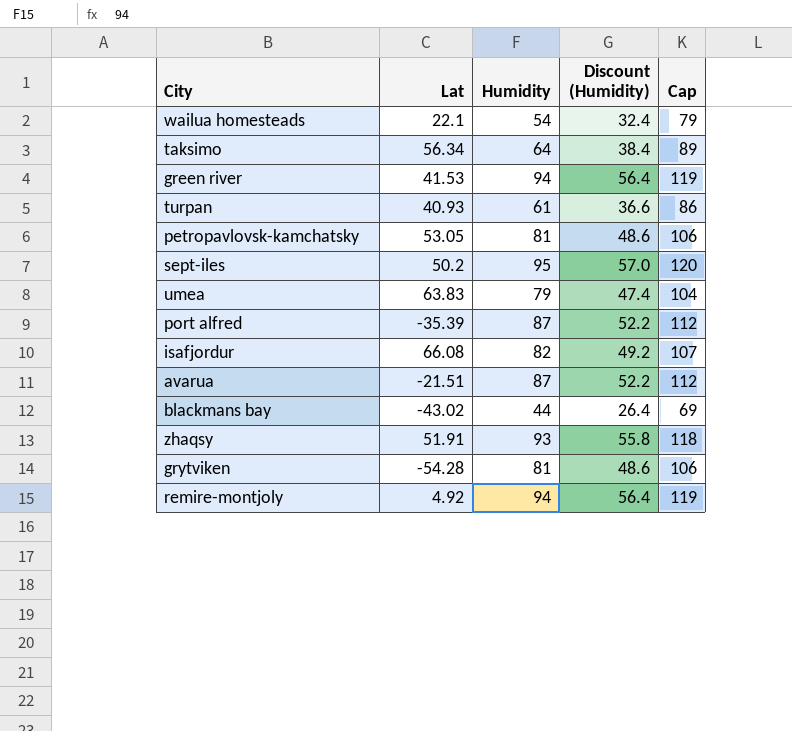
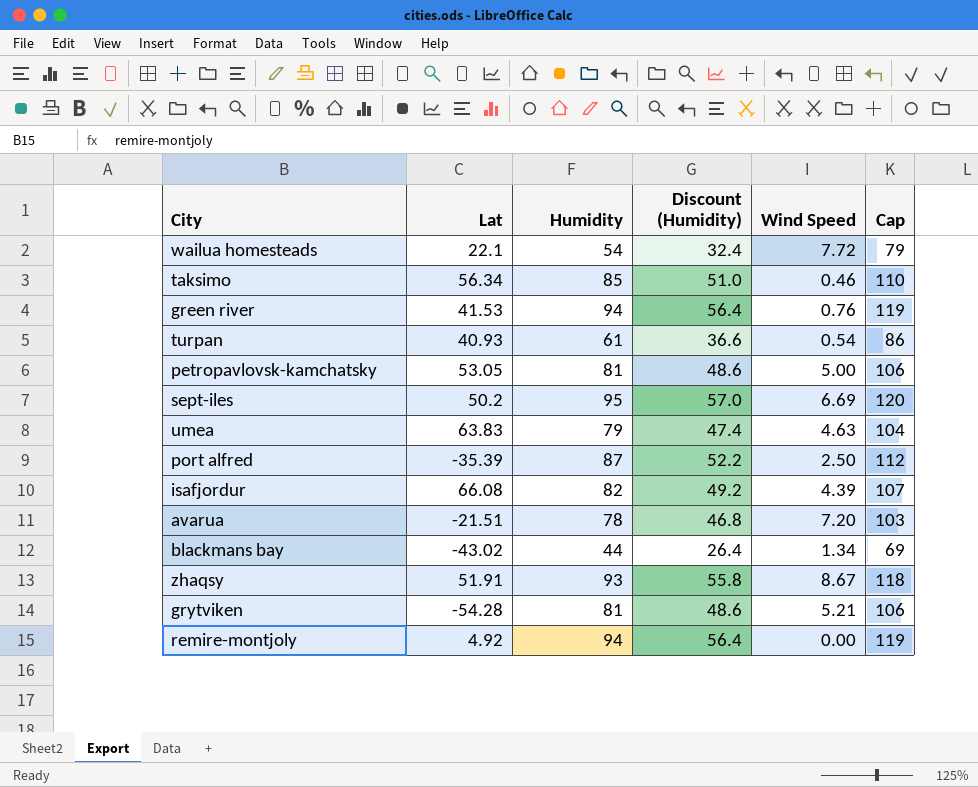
column Wind Speed | position: none -> 5
taksimo | Humidity: 64 -> 85
taksimo | Discount (Humidity): 38.4 -> 51.0
taksimo | Cap: 89 -> 110
avarua | Humidity: 87 -> 78
avarua | Discount (Humidity): 52.2 -> 46.8
avarua | Cap: 112 -> 103

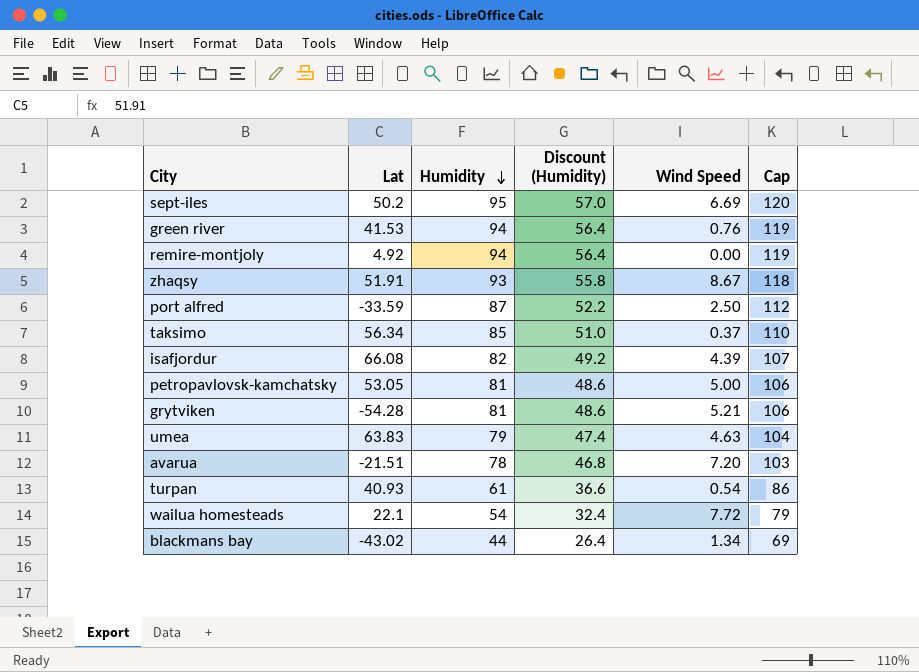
row order: none -> Humidity descending
port alfred | Lat: -35.39 -> -33.59
taksimo | Wind Speed: 0.46 -> 0.37

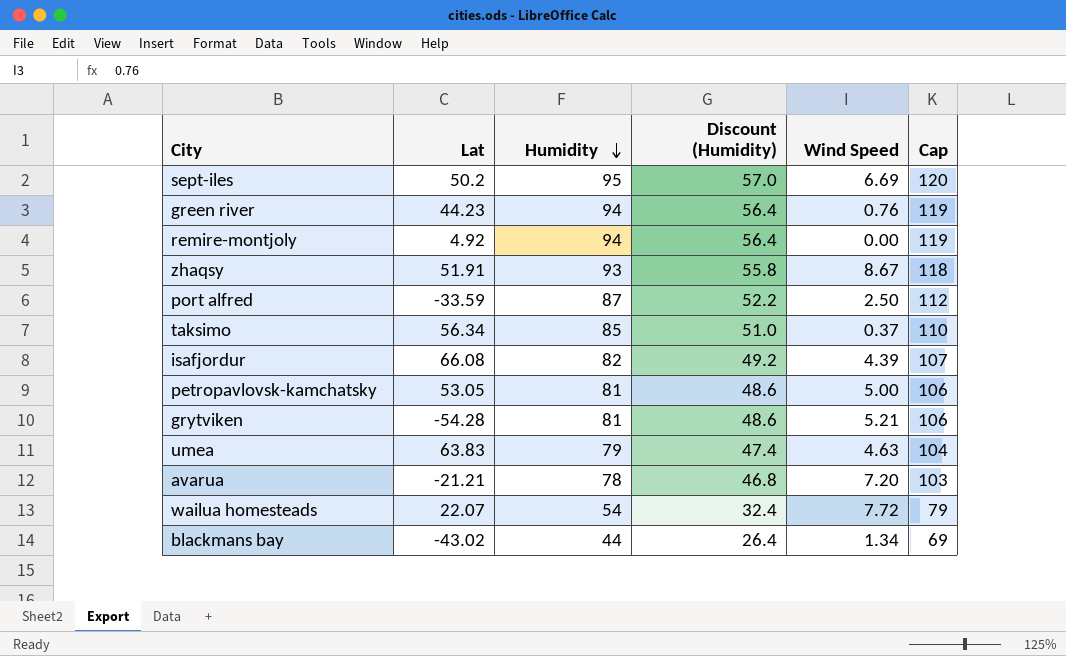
row turpan: 40.93 | 61 | 36.6 | 0.54 | 86 -> none
green river | Lat: 41.53 -> 44.23
avarua | Lat: -21.51 -> -21.21
wailua homesteads | Lat: 22.1 -> 22.07

